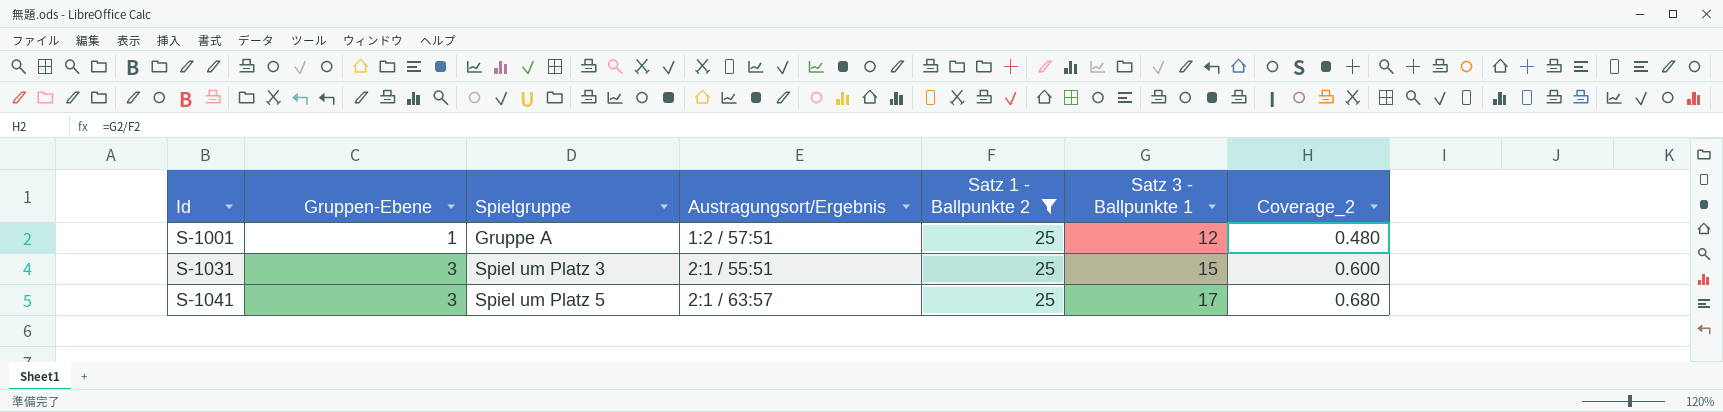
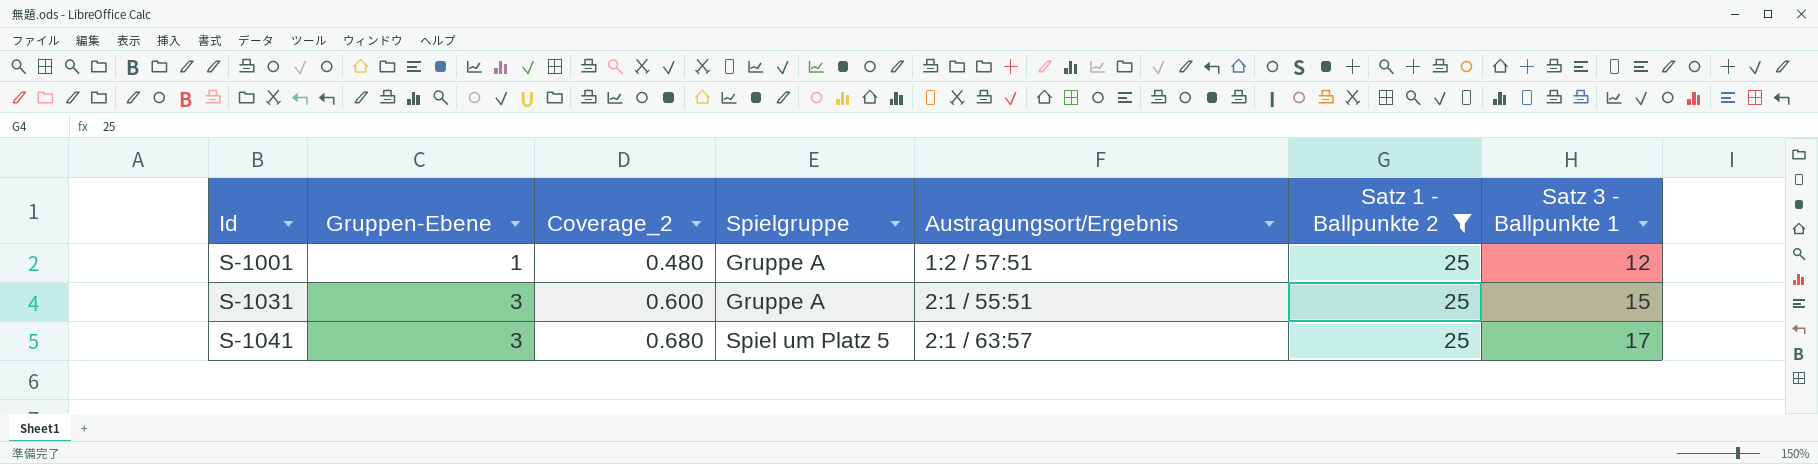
column Coverage_2 | position: 7 -> 3
S-1031 | Spielgruppe: Spiel um Platz 3 -> Gruppe A

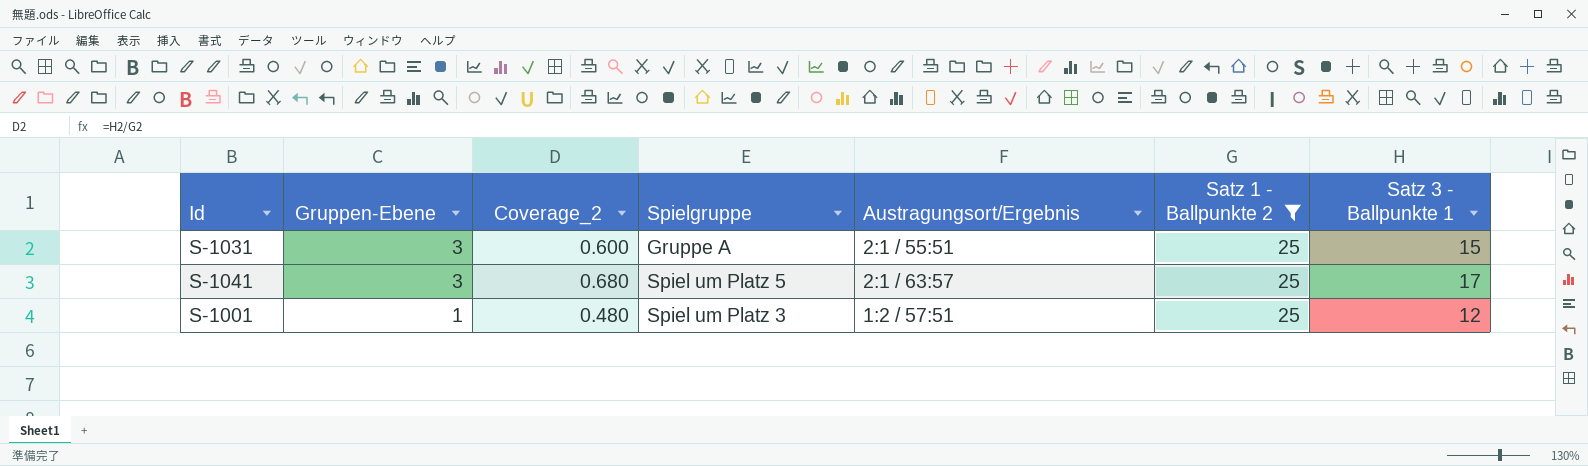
row order: Id ascending -> Gruppen-Ebene descending
S-1001 | Spielgruppe: Gruppe A -> Spiel um Platz 3

